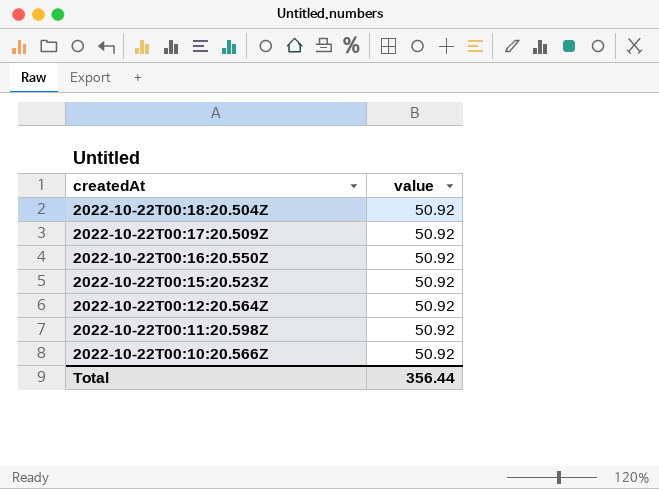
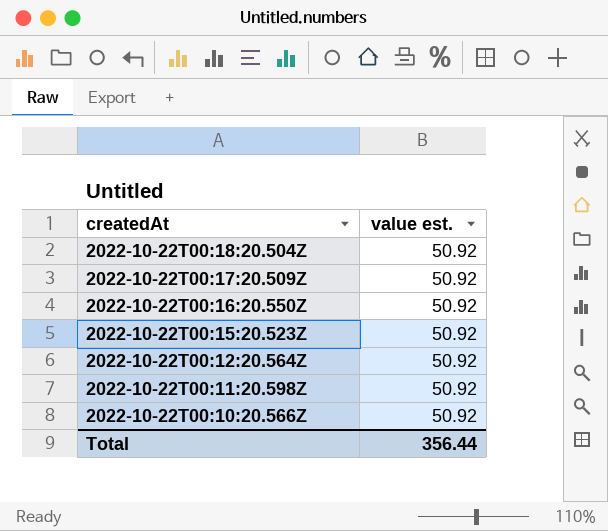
column name: value -> value est.

